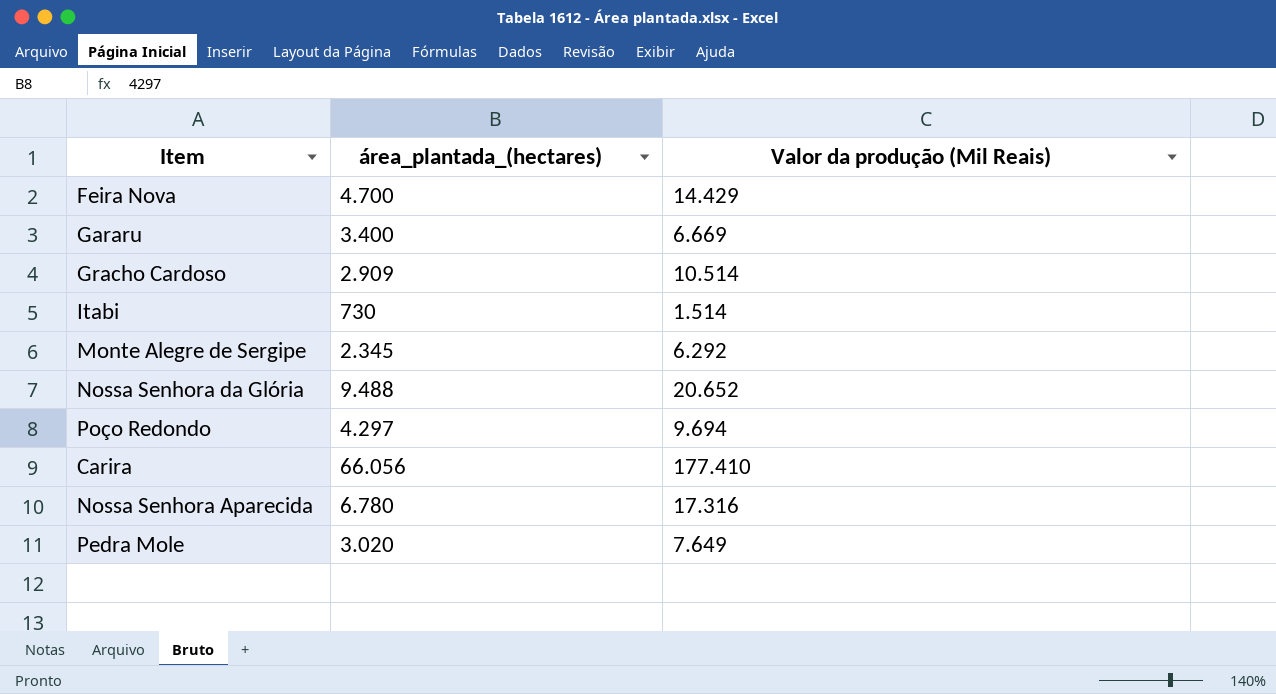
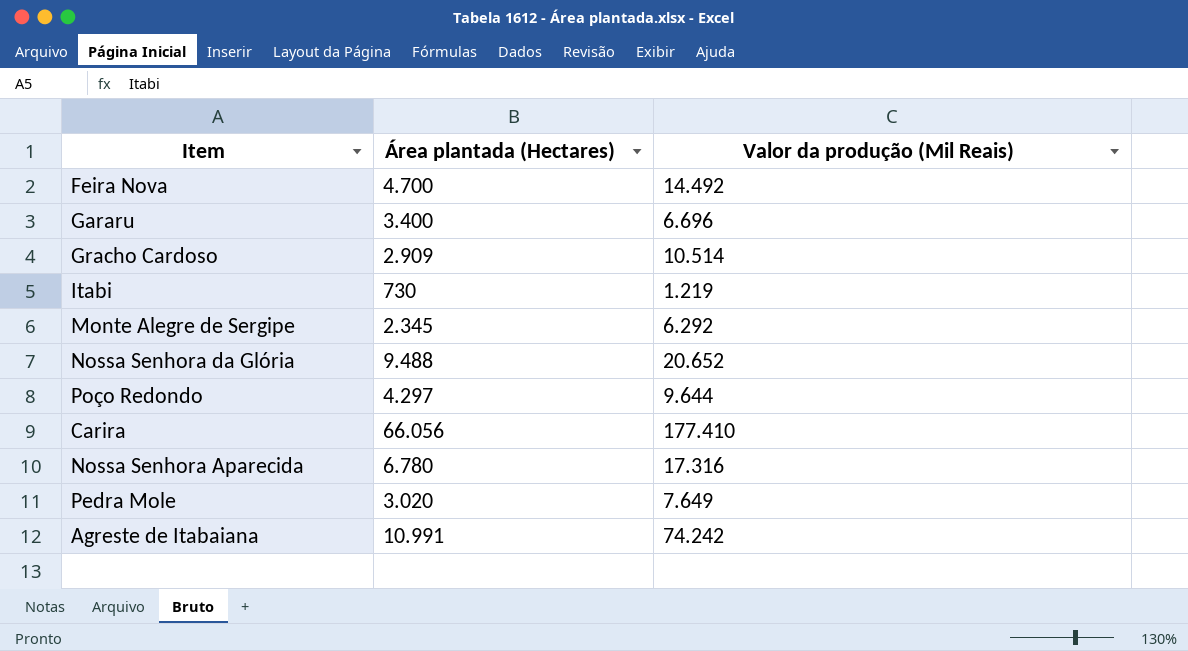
column name: área_plantada_(hectares) -> Área plantada (Hectares)
Feira Nova | Valor da produção (Mil Reais): 14.429 -> 14.492
Gararu | Valor da produção (Mil Reais): 6.669 -> 6.696
Itabi | Valor da produção (Mil Reais): 1.514 -> 1.219
Poço Redondo | Valor da produção (Mil Reais): 9.694 -> 9.644
row Agreste de Itabaiana: none -> 10.991 | 74.242

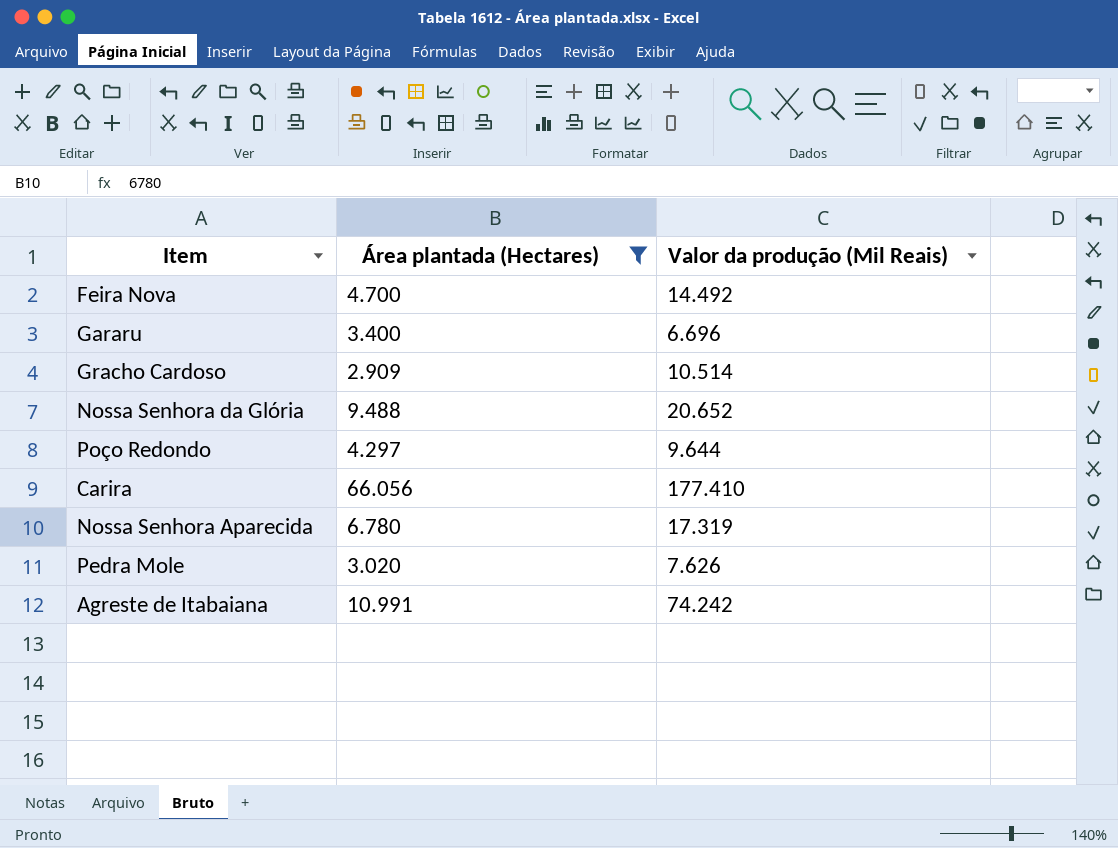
filter: none -> Área plantada (Hectares) >= 2.909
Nossa Senhora Aparecida | Valor da produção (Mil Reais): 17.316 -> 17.319
Pedra Mole | Valor da produção (Mil Reais): 7.649 -> 7.626

